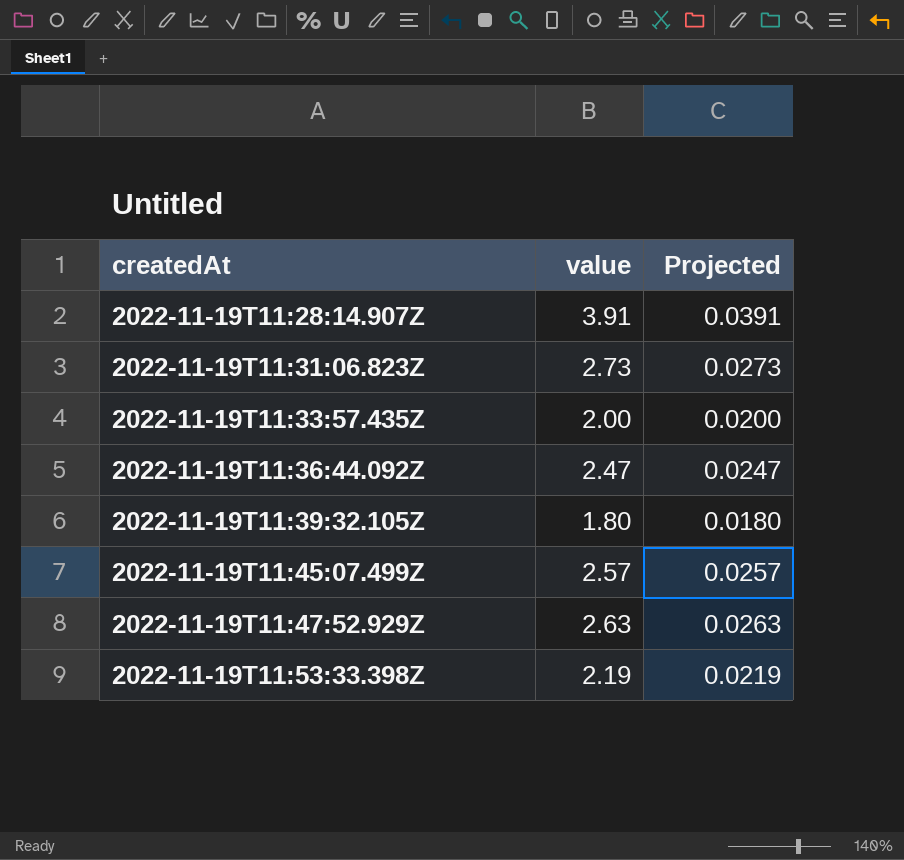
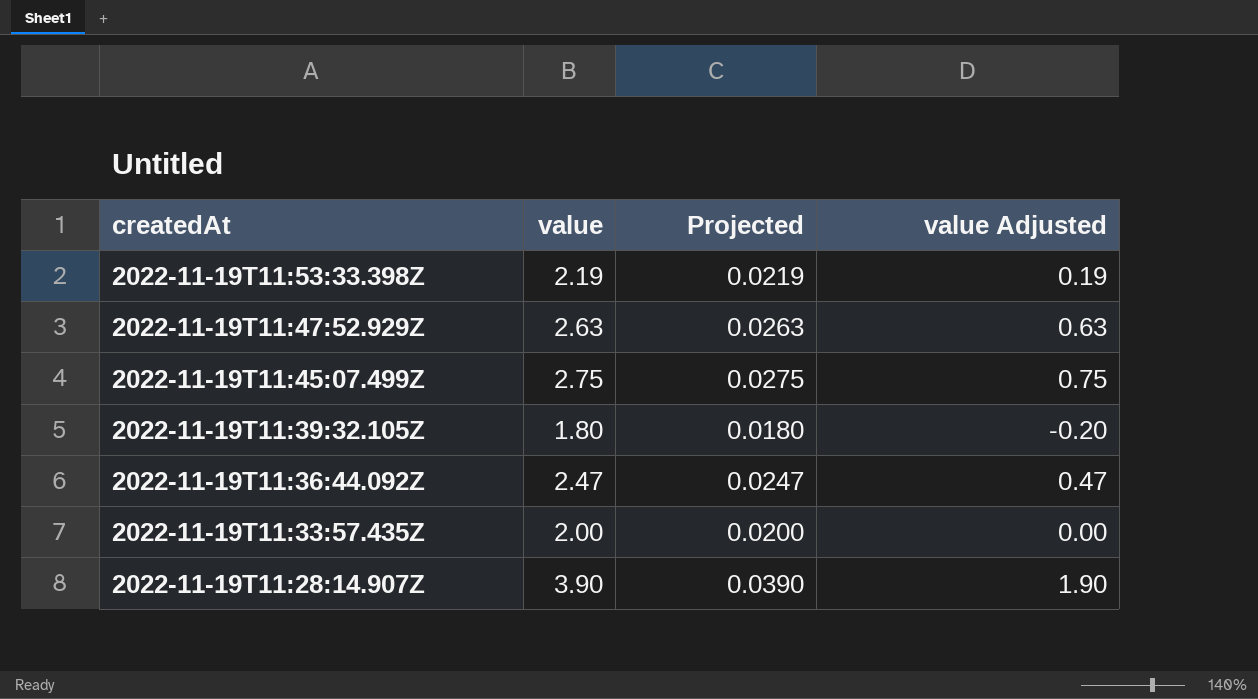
row order: createdAt ascending -> createdAt descending
column value Adjusted | formula: none -> [value] - 2
row 2022-11-19T11:31:06.823Z: 2.73 | 0.0273 -> none
2022-11-19T11:45:07.499Z | value: 2.57 -> 2.75
2022-11-19T11:45:07.499Z | Projected: 0.0257 -> 0.0275
2022-11-19T11:28:14.907Z | value: 3.91 -> 3.90
2022-11-19T11:28:14.907Z | Projected: 0.0391 -> 0.0390

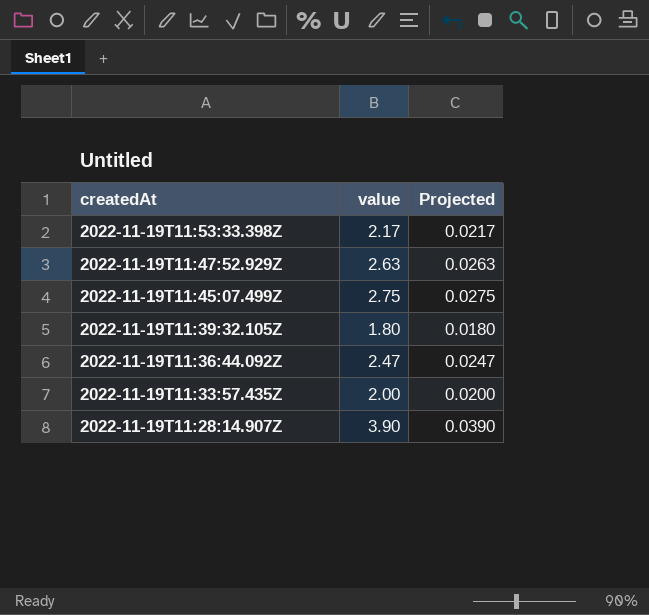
column value Adjusted | formula: [value] - 2 -> none
2022-11-19T11:53:33.398Z | value: 2.19 -> 2.17
2022-11-19T11:53:33.398Z | Projected: 0.0219 -> 0.0217

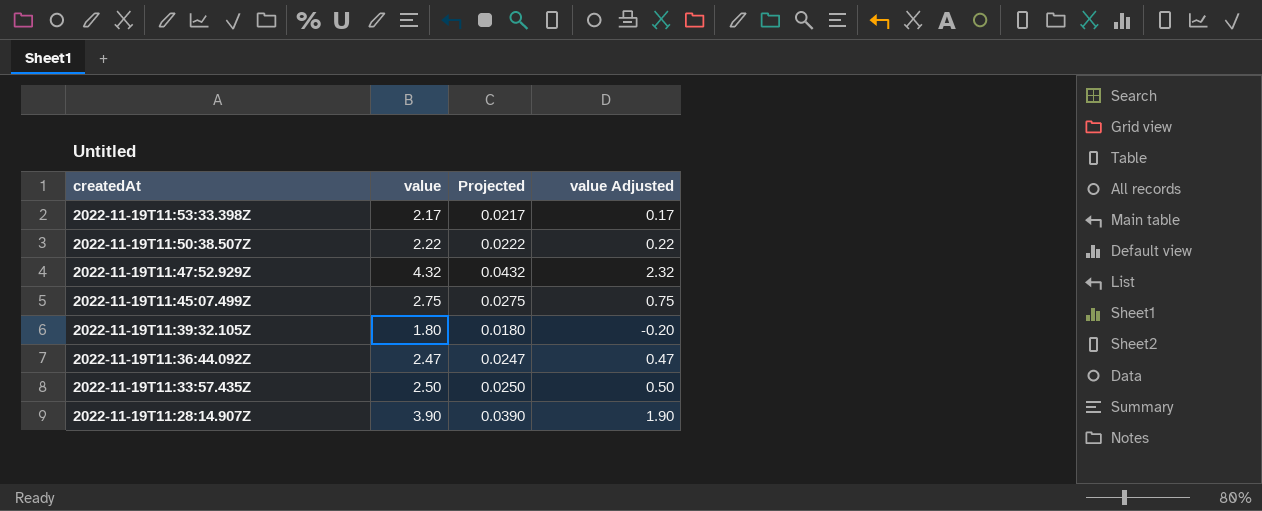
column value Adjusted | formula: none -> [value] - 2
row 2022-11-19T11:50:38.507Z: none -> 2.22 | 0.0222 | 0.22
2022-11-19T11:47:52.929Z | value: 2.63 -> 4.32
2022-11-19T11:47:52.929Z | Projected: 0.0263 -> 0.0432
2022-11-19T11:33:57.435Z | value: 2.00 -> 2.50
2022-11-19T11:33:57.435Z | Projected: 0.0200 -> 0.0250

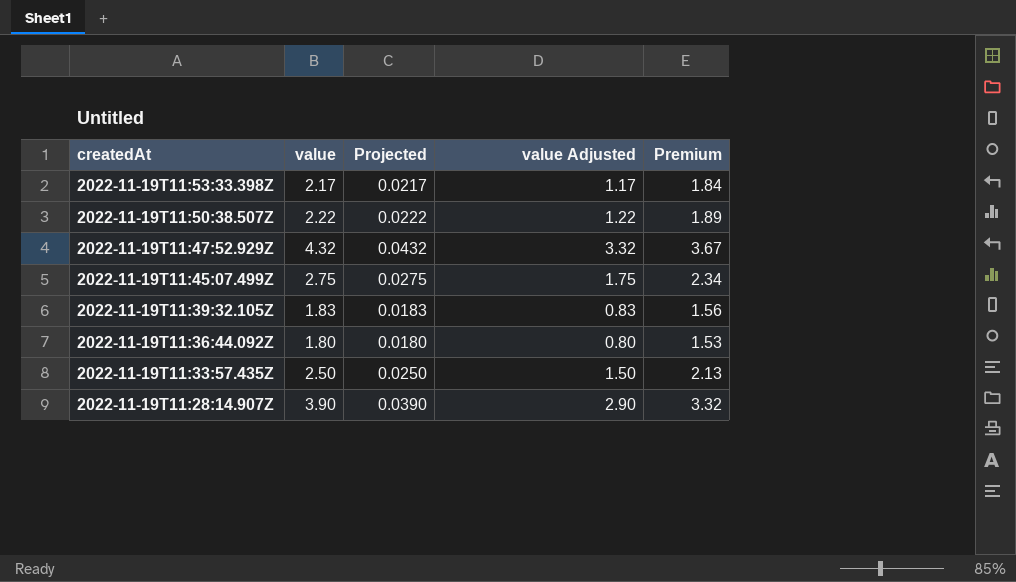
column value Adjusted | formula: [value] - 2 -> [value] - 1
column Premium | formula: none -> [value] * 0.85
2022-11-19T11:39:32.105Z | value: 1.80 -> 1.83
2022-11-19T11:39:32.105Z | Projected: 0.0180 -> 0.0183
2022-11-19T11:36:44.092Z | value: 2.47 -> 1.80
2022-11-19T11:36:44.092Z | Projected: 0.0247 -> 0.0180

